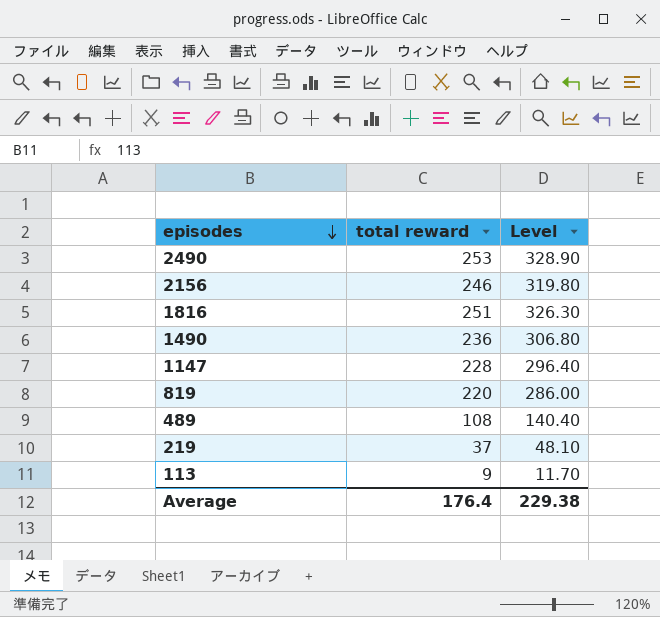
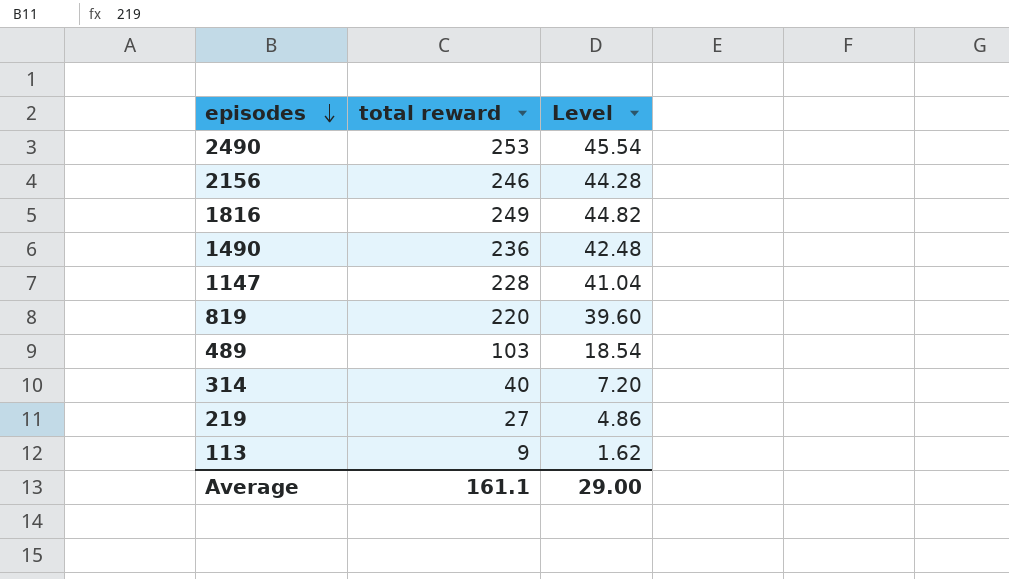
column Level | formula: [total reward] * 1.3 -> [total reward] * 0.18
1816 | total reward: 251 -> 249
489 | total reward: 108 -> 103
row 314: none -> 40 | 7.20
219 | total reward: 37 -> 27
Average | total reward: 176.4 -> 161.1
Average | Level: 229.38 -> 29.00

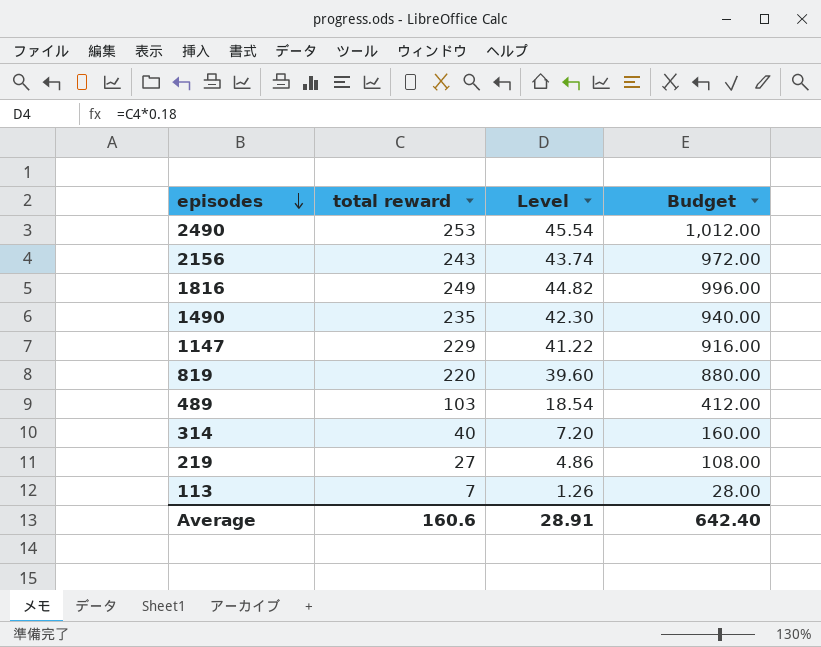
column Budget | formula: none -> [total reward] * 4
2156 | total reward: 246 -> 243
2156 | Level: 44.28 -> 43.74
1490 | total reward: 236 -> 235
1490 | Level: 42.48 -> 42.30
1147 | total reward: 228 -> 229
1147 | Level: 41.04 -> 41.22
113 | total reward: 9 -> 7
113 | Level: 1.62 -> 1.26
Average | total reward: 161.1 -> 160.6
Average | Level: 29.00 -> 28.91

